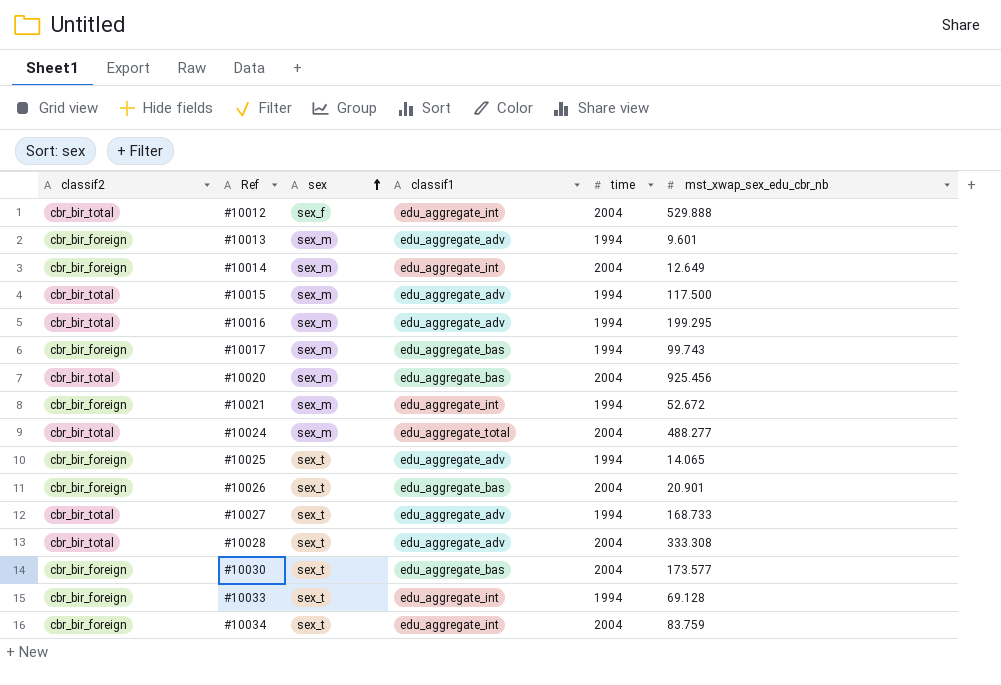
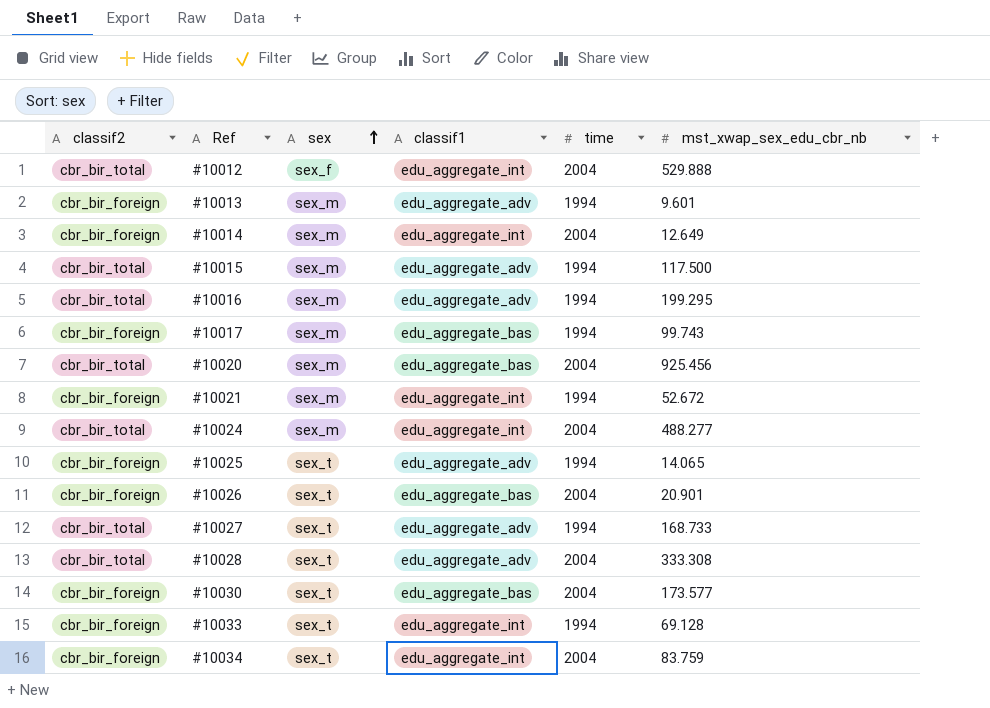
#10024 | classif1: edu_aggregate_total -> edu_aggregate_int

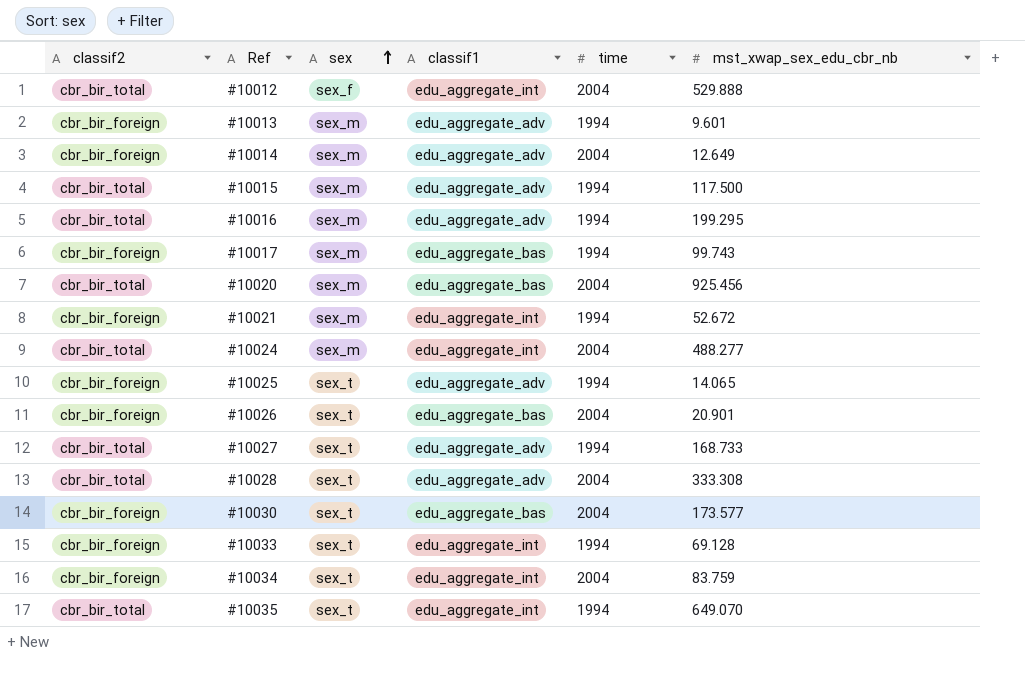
#10014 | classif1: edu_aggregate_int -> edu_aggregate_adv
row #10035: none -> cbr_bir_total | sex_t | edu_aggregate_int | 1994 | 649.070

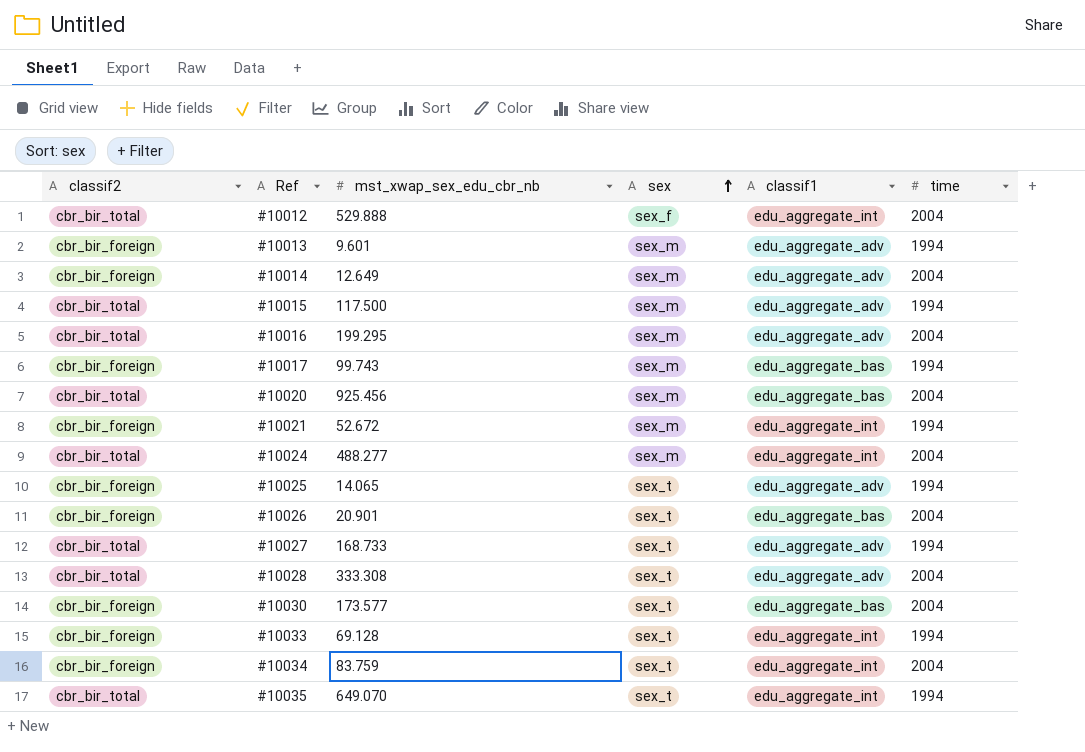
column mst_xwap_sex_edu_cbr_nb | position: 6 -> 3
#10016 | time: 1994 -> 2004

